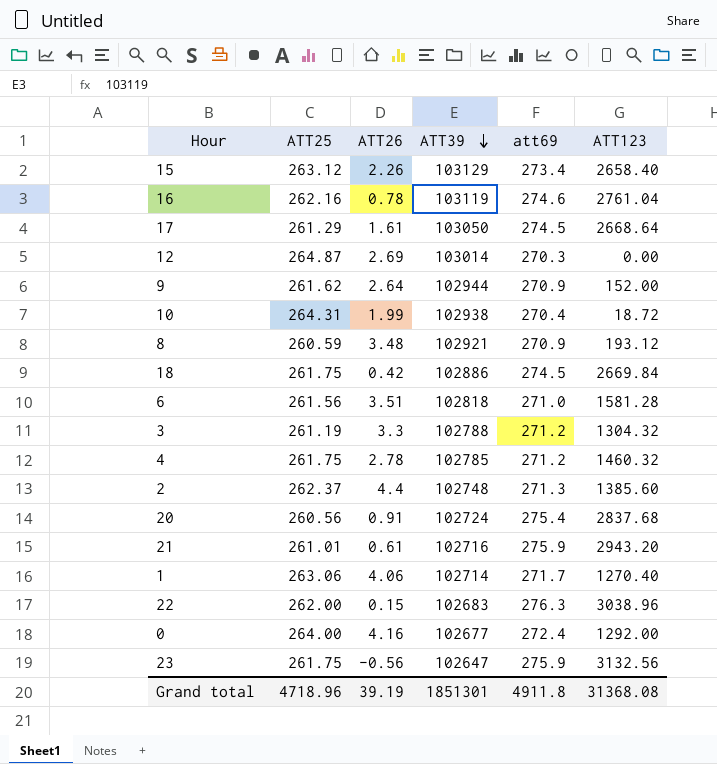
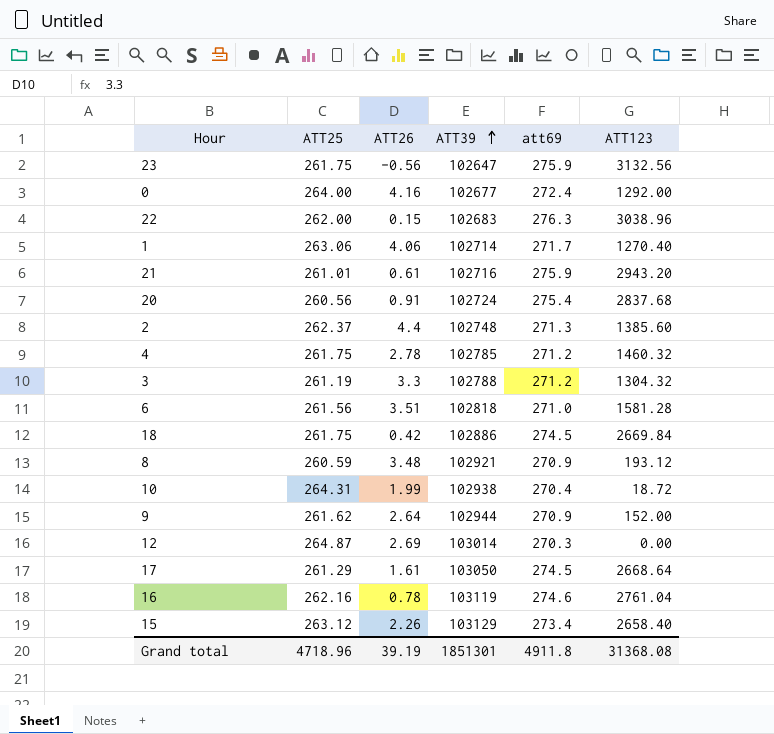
row order: ATT39 descending -> ATT39 ascending

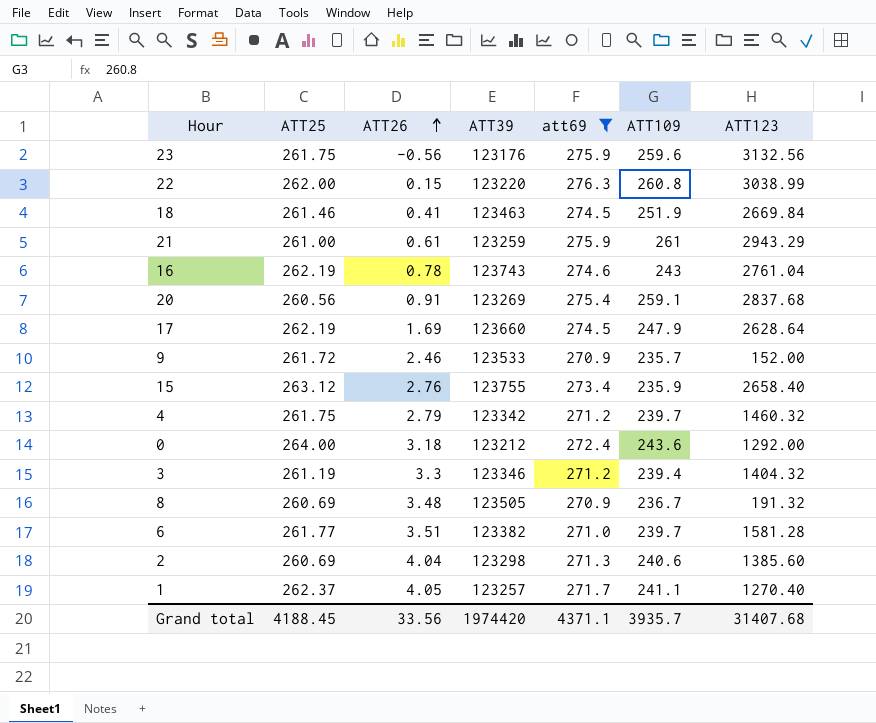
filter: none -> att69 >= 270.9
row order: ATT39 ascending -> ATT26 ascending
column ATT109 | position: none -> 6
23 | ATT39: 102647 -> 123176
22 | ATT39: 102683 -> 123220
22 | ATT123: 3038.96 -> 3038.99
18 | ATT25: 261.75 -> 261.46
18 | ATT26: 0.42 -> 0.41
18 | ATT39: 102886 -> 123463
21 | ATT25: 261.01 -> 261.00
21 | ATT39: 102716 -> 123259
21 | ATT123: 2943.20 -> 2943.29
16 | ATT25: 262.16 -> 262.19
16 | ATT39: 103119 -> 123743
20 | ATT39: 102724 -> 123269
17 | ATT25: 261.29 -> 262.19
17 | ATT26: 1.61 -> 1.69
17 | ATT39: 103050 -> 123660
17 | ATT123: 2668.64 -> 2628.64
9 | ATT25: 261.62 -> 261.72
9 | ATT26: 2.64 -> 2.46
9 | ATT39: 102944 -> 123533
15 | ATT26: 2.26 -> 2.76
15 | ATT39: 103129 -> 123755
4 | ATT26: 2.78 -> 2.79
4 | ATT39: 102785 -> 123342
0 | ATT26: 4.16 -> 3.18
0 | ATT39: 102677 -> 123212
3 | ATT39: 102788 -> 123346
3 | ATT123: 1304.32 -> 1404.32
8 | ATT25: 260.59 -> 260.69
8 | ATT39: 102921 -> 123505
8 | ATT123: 193.12 -> 191.32
6 | ATT25: 261.56 -> 261.77
6 | ATT39: 102818 -> 123382
2 | ATT25: 262.37 -> 260.69
2 | ATT26: 4.4 -> 4.04
2 | ATT39: 102748 -> 123298
1 | ATT25: 263.06 -> 262.37
1 | ATT26: 4.06 -> 4.05
1 | ATT39: 102714 -> 123257
Grand total | ATT25: 4718.96 -> 4188.45
Grand total | ATT26: 39.19 -> 33.56
Grand total | ATT39: 1851301 -> 1974420
Grand total | att69: 4911.8 -> 4371.1
Grand total | ATT123: 31368.08 -> 31407.68

